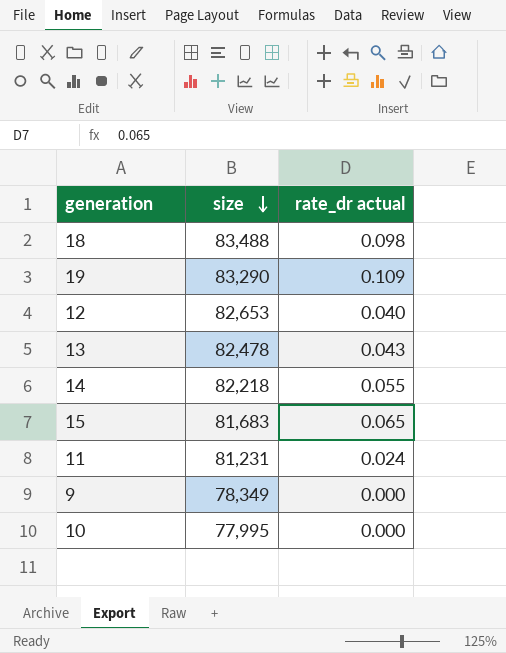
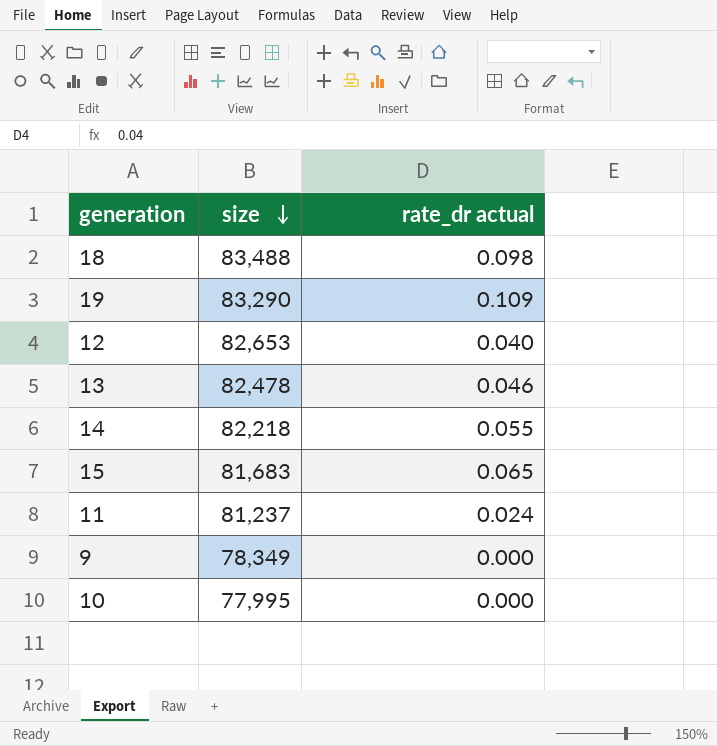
13 | rate_dr actual: 0.043 -> 0.046
11 | size: 81,231 -> 81,237

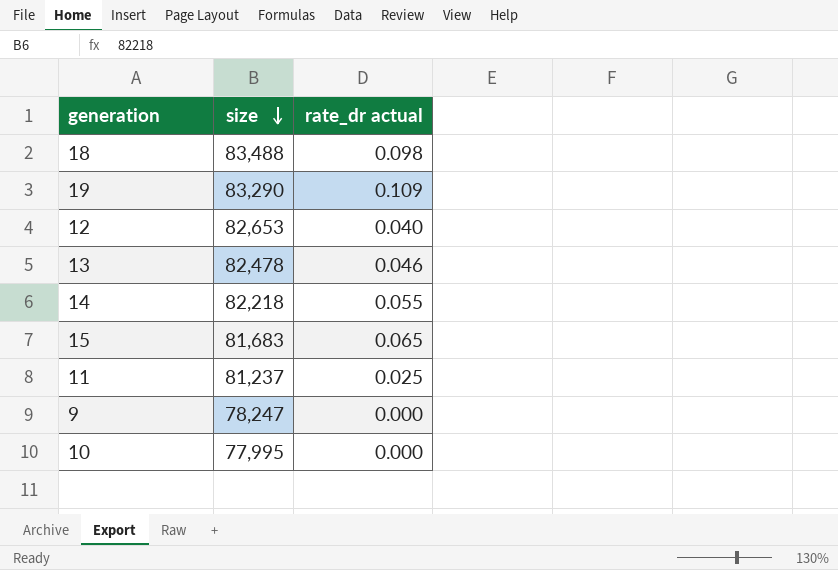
11 | rate_dr actual: 0.024 -> 0.025
9 | size: 78,349 -> 78,247

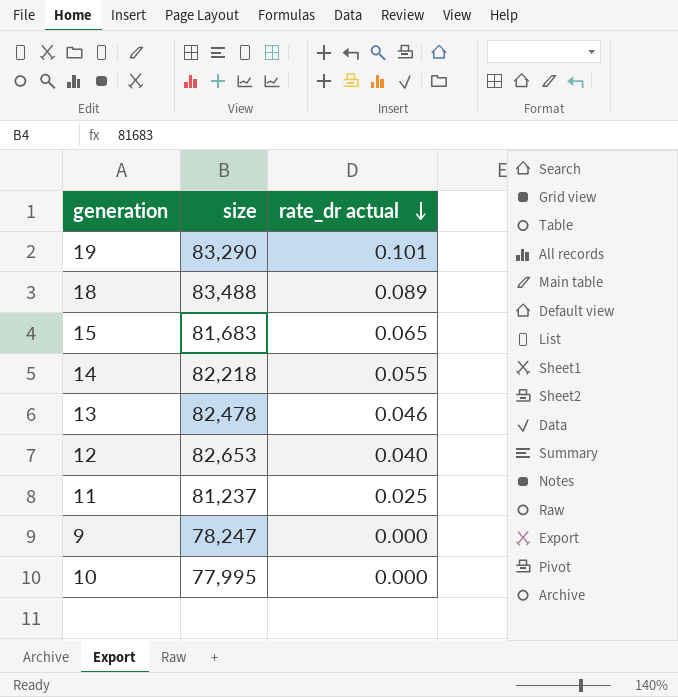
row order: size descending -> rate_dr actual descending
19 | rate_dr actual: 0.109 -> 0.101
18 | rate_dr actual: 0.098 -> 0.089

